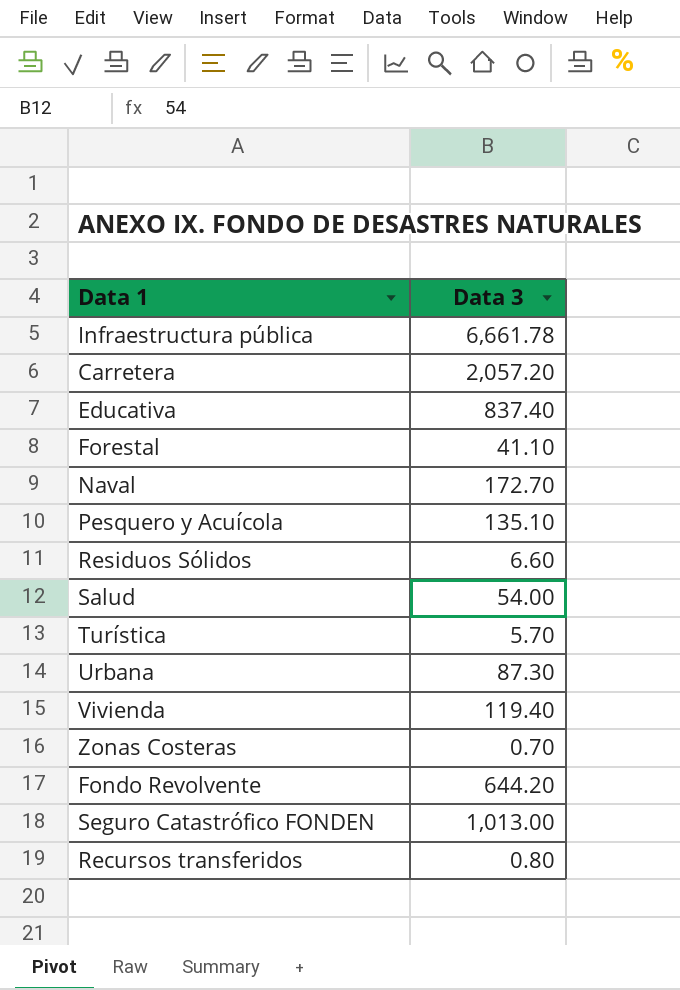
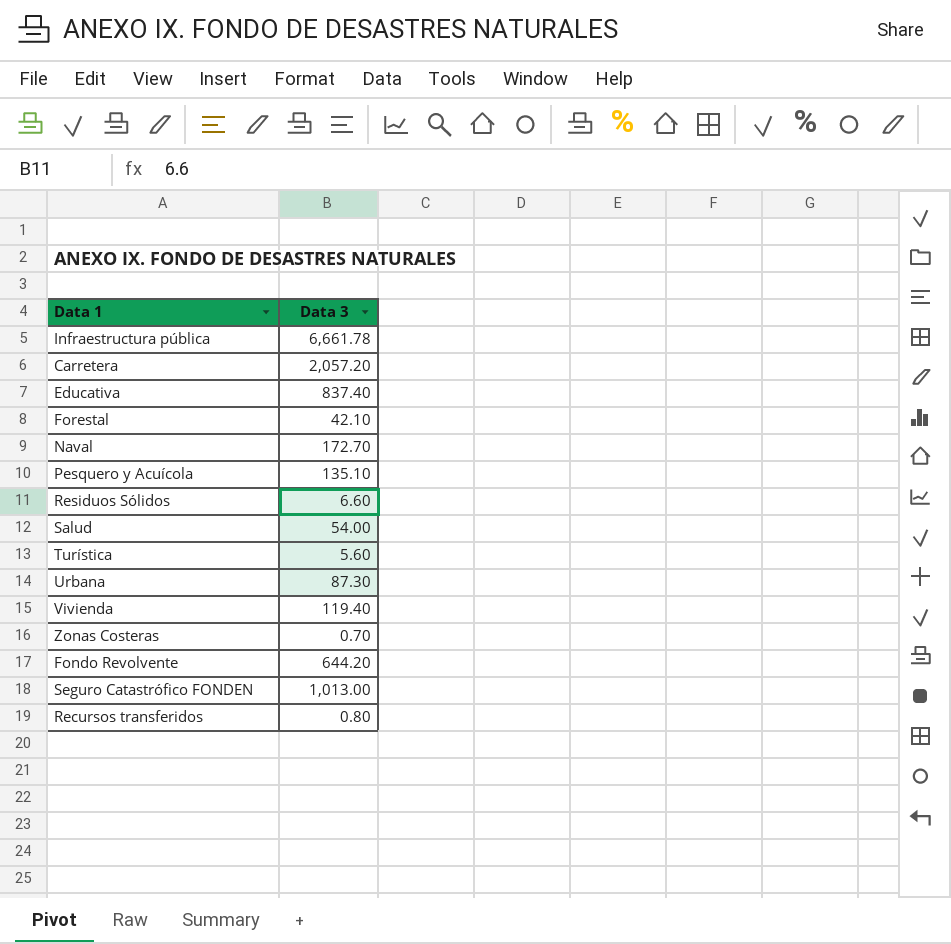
Forestal | Data 3: 41.10 -> 42.10
Turística | Data 3: 5.70 -> 5.60

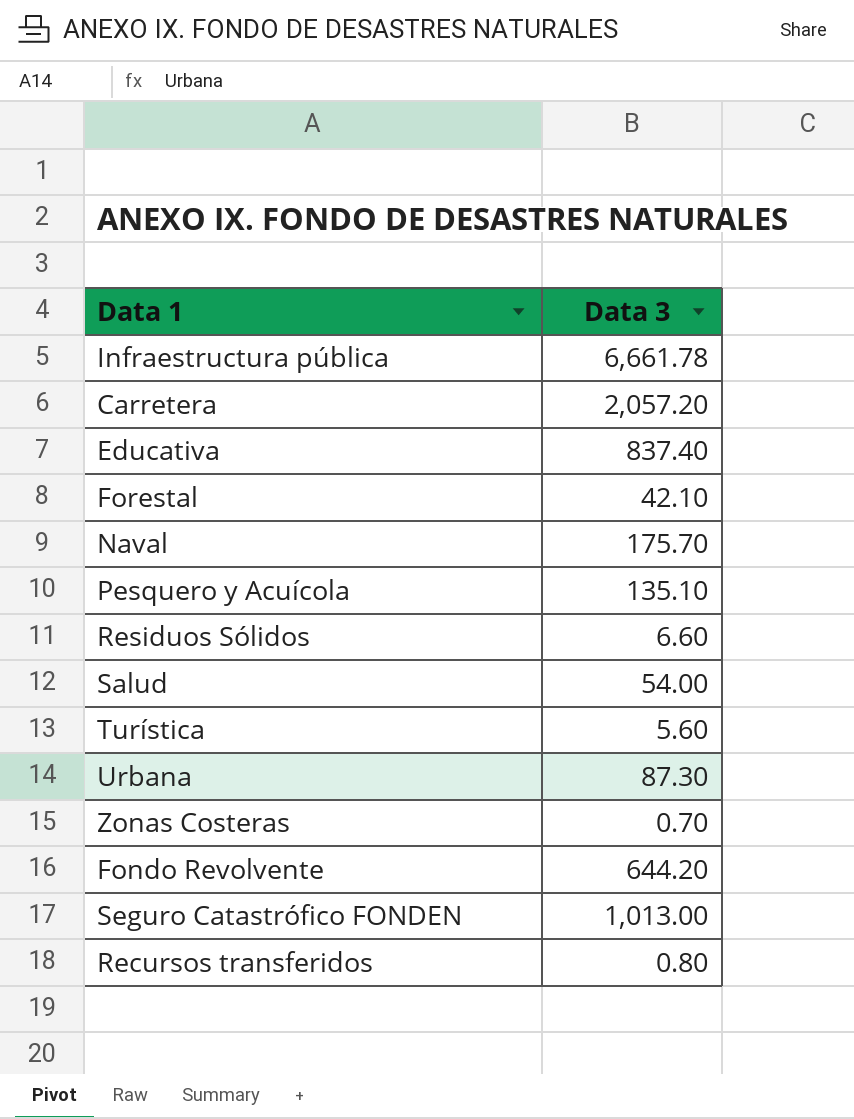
row Vivienda: 119.40 -> none
Naval | Data 3: 172.70 -> 175.70

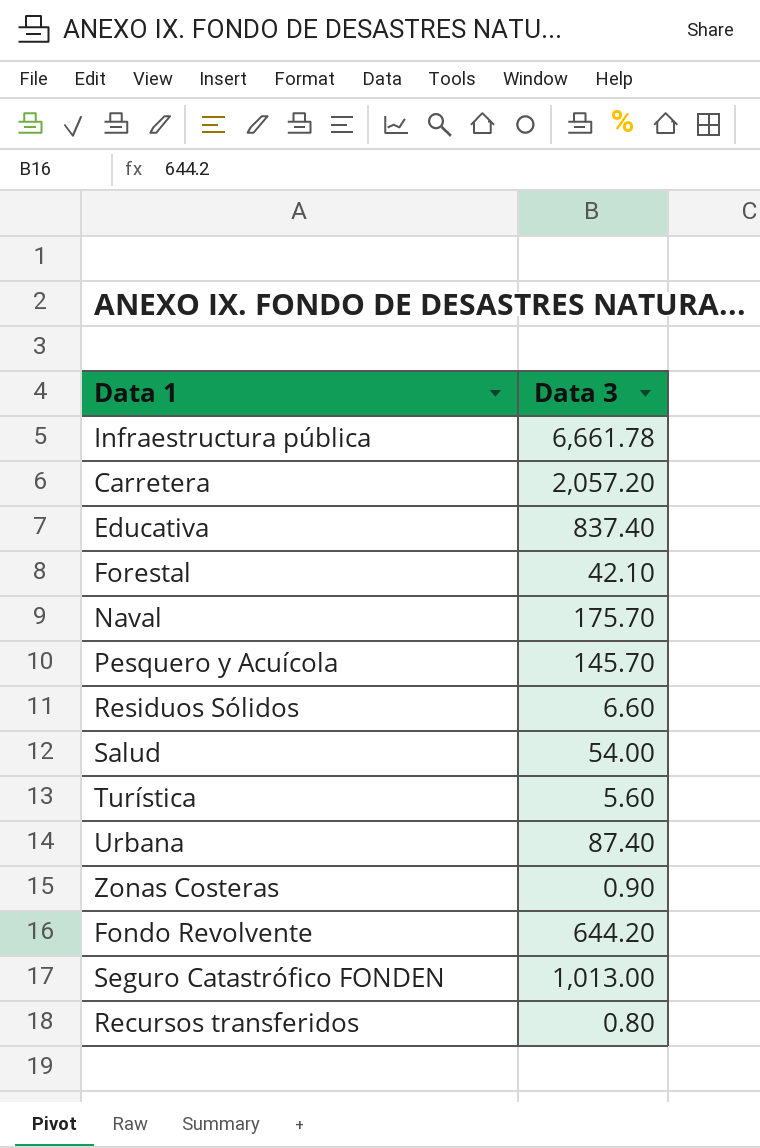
Pesquero y Acuícola | Data 3: 135.10 -> 145.70
Urbana | Data 3: 87.30 -> 87.40
Zonas Costeras | Data 3: 0.70 -> 0.90

